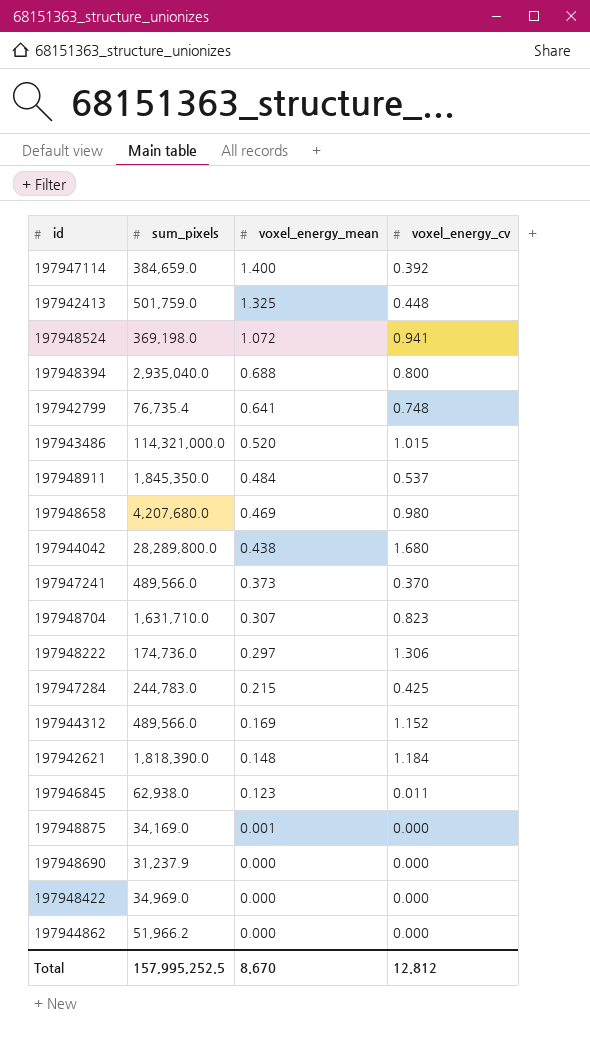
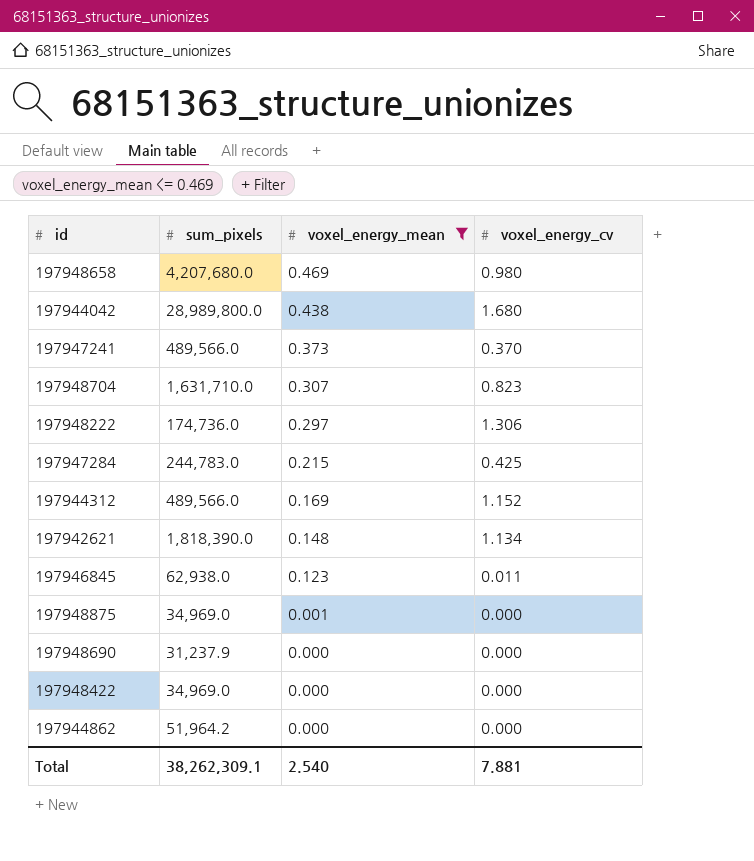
filter: none -> voxel_energy_mean <= 0.469
197944042 | sum_pixels: 28,289,800.0 -> 28,989,800.0
197942621 | voxel_energy_cv: 1.184 -> 1.134
197948875 | sum_pixels: 34,169.0 -> 34,969.0
197944862 | sum_pixels: 51,966.2 -> 51,964.2
Total | sum_pixels: 157,995,252.5 -> 38,262,309.1
Total | voxel_energy_mean: 8.670 -> 2.540
Total | voxel_energy_cv: 12.812 -> 7.881

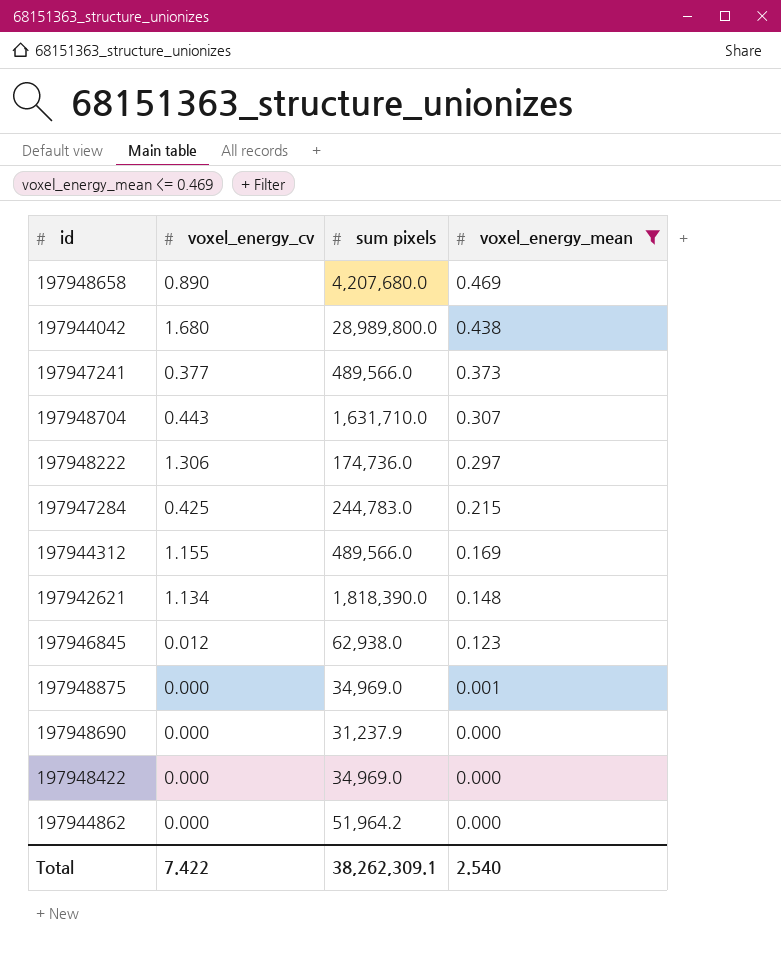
column voxel_energy_cv | position: 4 -> 2
column name: sum_pixels -> sum pixels
197948658 | voxel_energy_cv: 0.980 -> 0.890
197947241 | voxel_energy_cv: 0.370 -> 0.377
197948704 | voxel_energy_cv: 0.823 -> 0.443
197944312 | voxel_energy_cv: 1.152 -> 1.155
197946845 | voxel_energy_cv: 0.011 -> 0.012
Total | voxel_energy_cv: 7.881 -> 7.422

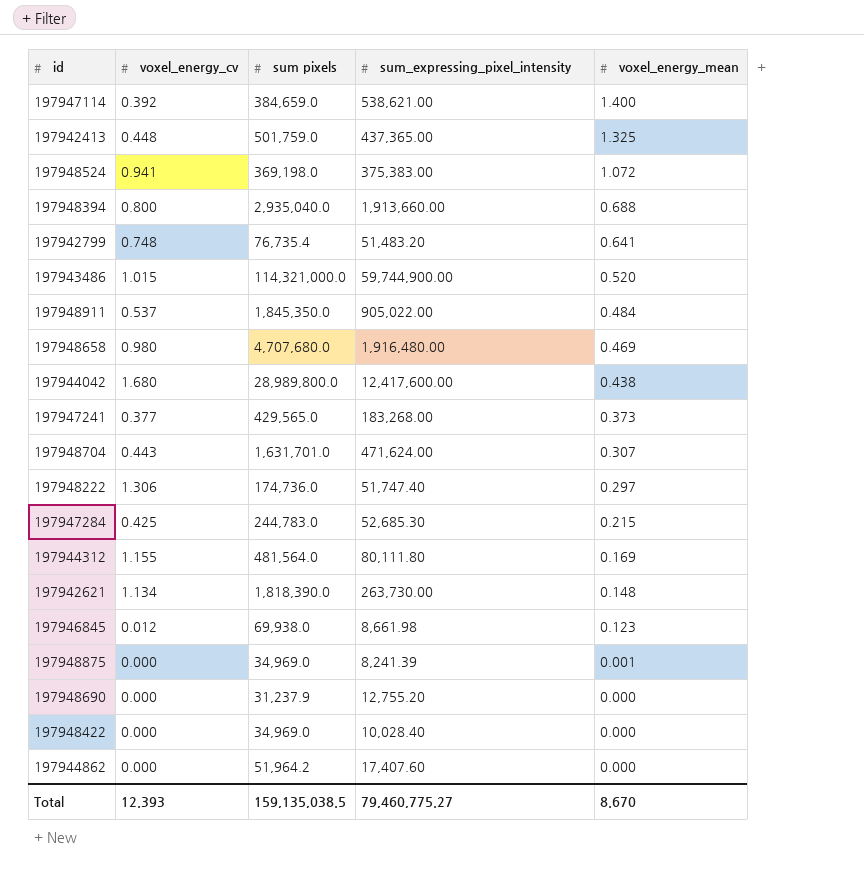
filter: voxel_energy_mean <= 0.469 -> none
column sum_expressing_pixel_intensity | position: none -> 4
197948658 | voxel_energy_cv: 0.890 -> 0.980
197948658 | sum pixels: 4,207,680.0 -> 4,707,680.0
197947241 | sum pixels: 489,566.0 -> 429,565.0
197948704 | sum pixels: 1,631,710.0 -> 1,631,701.0
197944312 | sum pixels: 489,566.0 -> 481,564.0
197946845 | sum pixels: 62,938.0 -> 69,938.0
Total | voxel_energy_cv: 7.422 -> 12.393
Total | sum pixels: 38,262,309.1 -> 159,135,038.5
Total | voxel_energy_mean: 2.540 -> 8.670

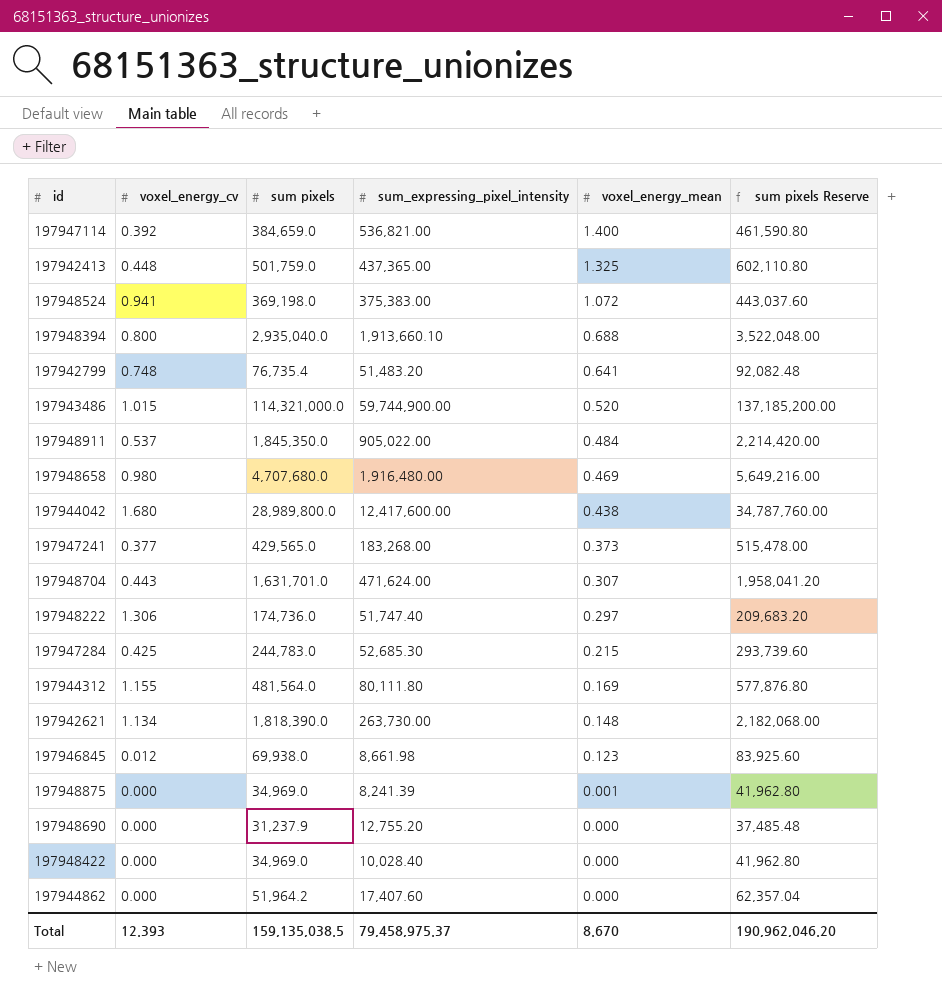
column sum pixels Reserve | formula: none -> [sum pixels] * 1.2
197947114 | sum_expressing_pixel_intensity: 538,621.00 -> 536,821.00
197948394 | sum_expressing_pixel_intensity: 1,913,660.00 -> 1,913,660.10
Total | sum_expressing_pixel_intensity: 79,460,775.27 -> 79,458,975.37

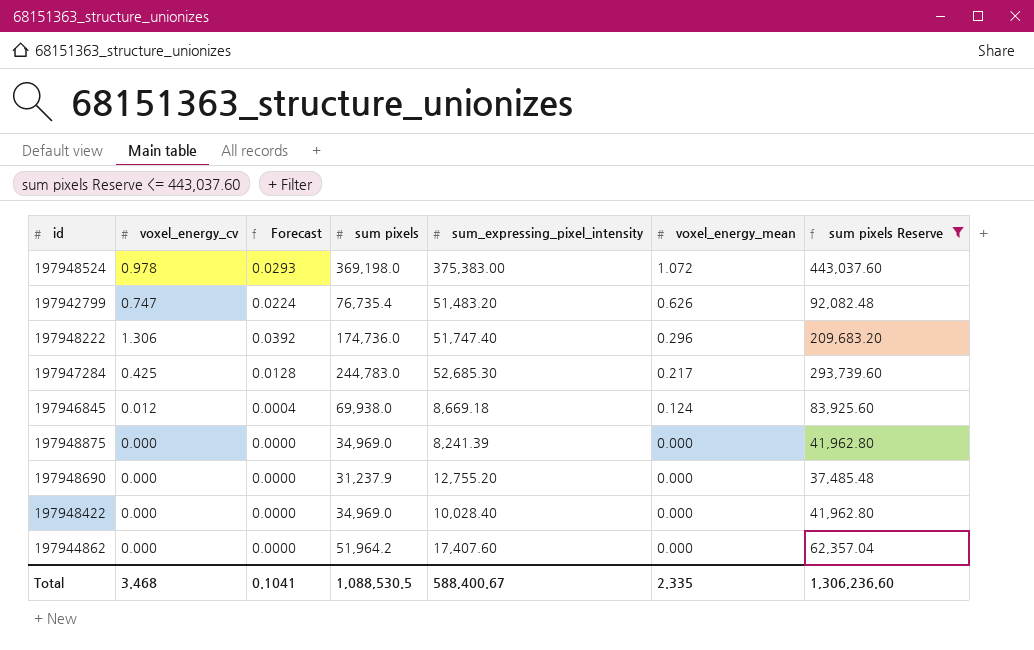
filter: none -> sum pixels Reserve <= 443,037.60
column Forecast | formula: none -> [voxel_energy_cv] * 0.03
197948524 | voxel_energy_cv: 0.941 -> 0.978
197942799 | voxel_energy_cv: 0.748 -> 0.747
197942799 | voxel_energy_mean: 0.641 -> 0.626
197948222 | voxel_energy_mean: 0.297 -> 0.296
197947284 | voxel_energy_mean: 0.215 -> 0.217
197946845 | sum_expressing_pixel_intensity: 8,661.98 -> 8,669.18
197946845 | voxel_energy_mean: 0.123 -> 0.124
197948875 | voxel_energy_mean: 0.001 -> 0.000
Total | voxel_energy_cv: 12.393 -> 3.468
Total | sum pixels: 159,135,038.5 -> 1,088,530.5
Total | sum_expressing_pixel_intensity: 79,458,975.37 -> 588,400.67
Total | voxel_energy_mean: 8.670 -> 2.335
Total | sum pixels Reserve: 190,962,046.20 -> 1,306,236.60

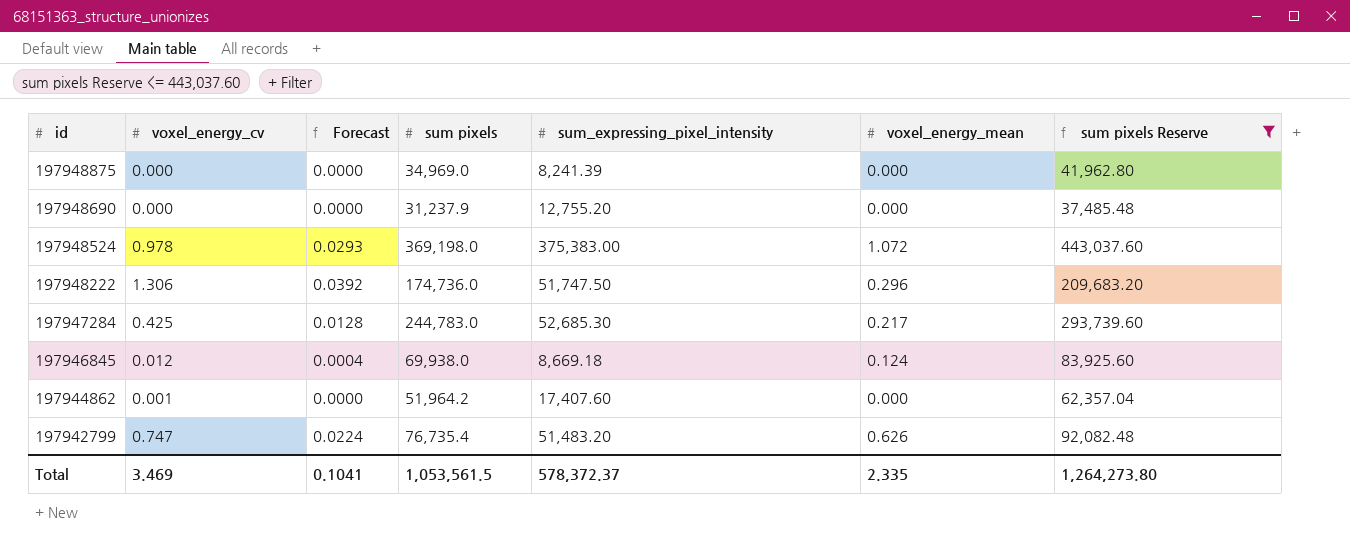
row order: voxel_energy_mean descending -> id descending
row 197948422: 0.000 | 0.0000 | 34,969.0 | 10,028.40 | 0.000 | 41,962.80 -> none
197948222 | sum_expressing_pixel_intensity: 51,747.40 -> 51,747.50
197944862 | voxel_energy_cv: 0.000 -> 0.001
Total | voxel_energy_cv: 3.468 -> 3.469
Total | sum pixels: 1,088,530.5 -> 1,053,561.5
Total | sum_expressing_pixel_intensity: 588,400.67 -> 578,372.37
Total | sum pixels Reserve: 1,306,236.60 -> 1,264,273.80

